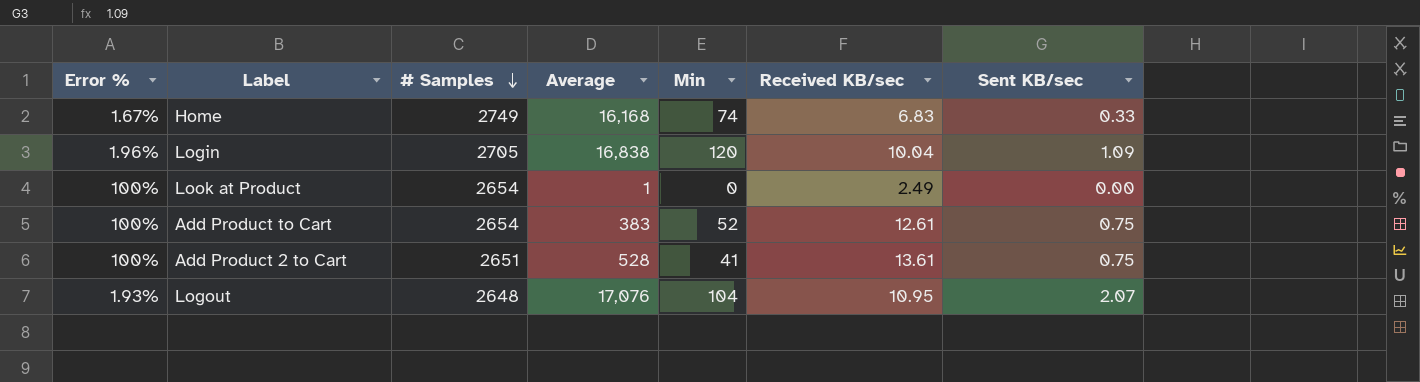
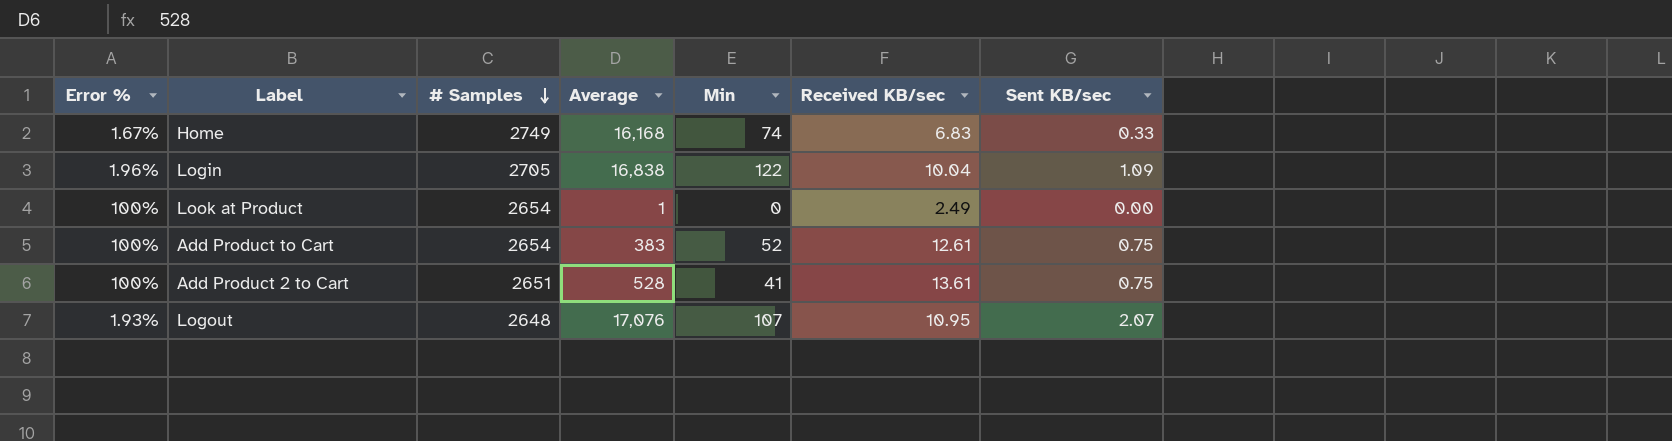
Login | Min: 120 -> 122
Logout | Min: 104 -> 107

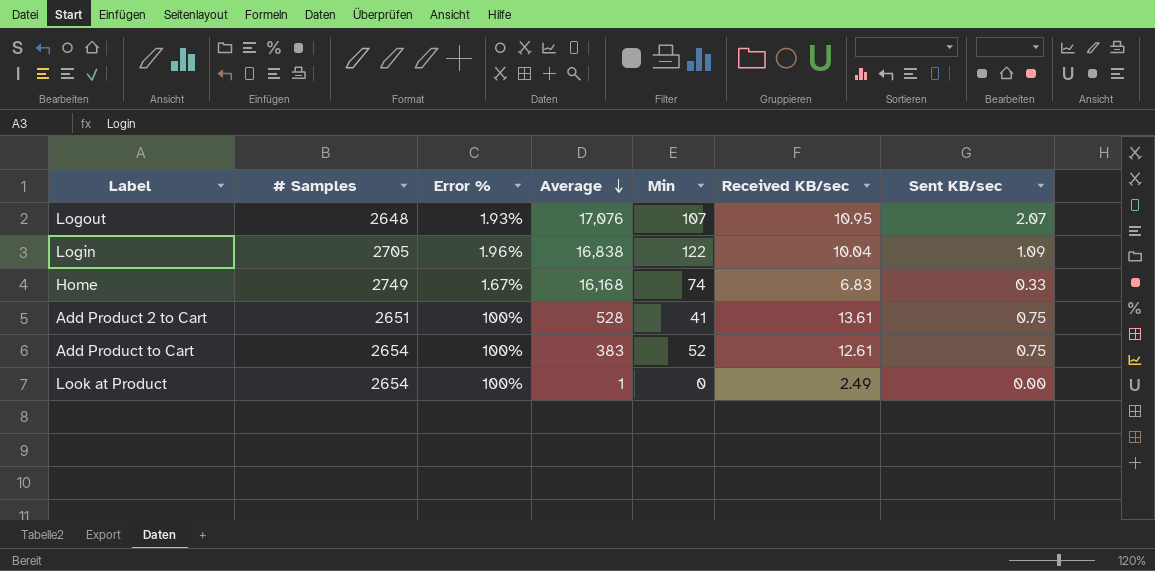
row order: # Samples descending -> Average descending
column Error % | position: 1 -> 3

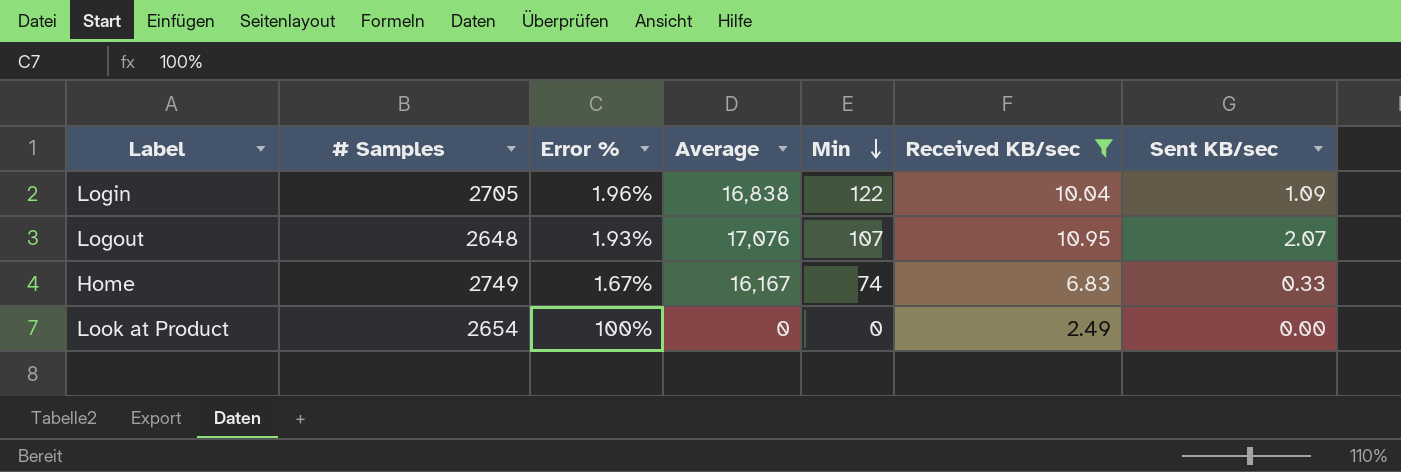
filter: none -> Received KB/sec <= 10.95
row order: Average descending -> Min descending
Home | Average: 16,168 -> 16,167
Look at Product | Average: 1 -> 0

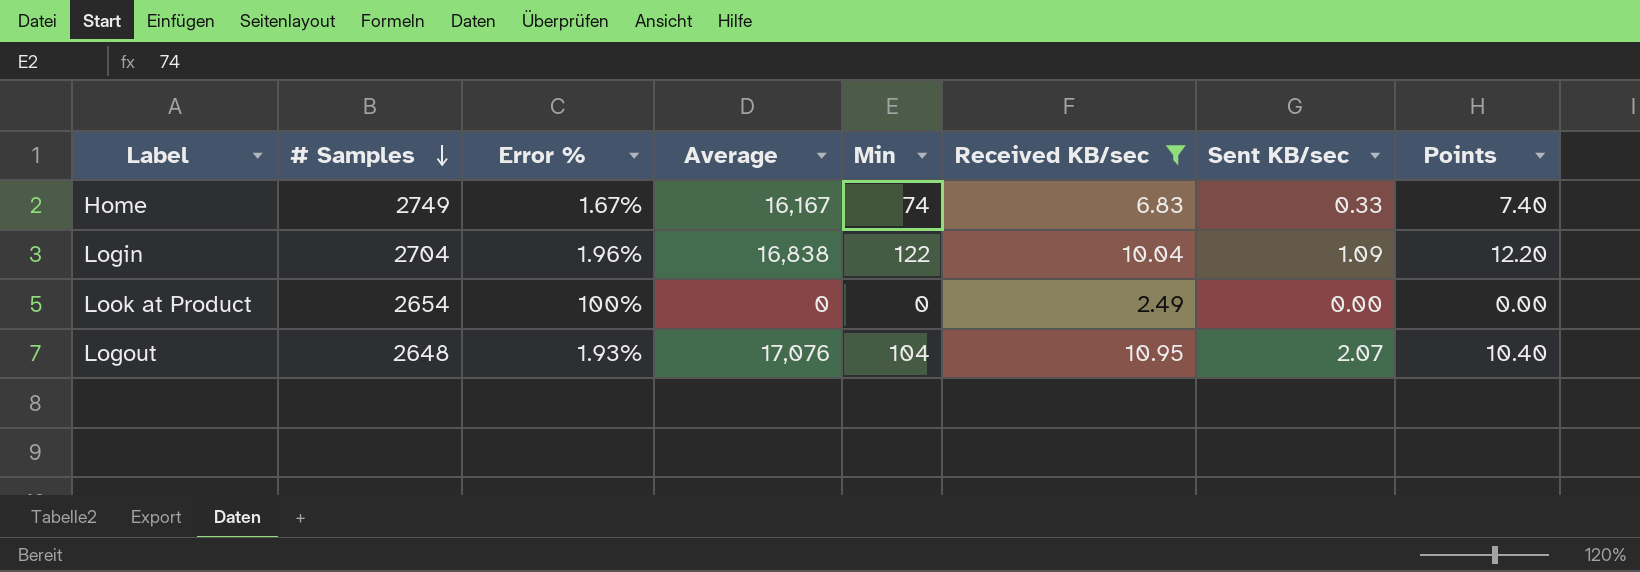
row order: Min descending -> # Samples descending
column Points | formula: none -> [Min] * 0.1
Login | # Samples: 2705 -> 2704
Logout | Min: 107 -> 104

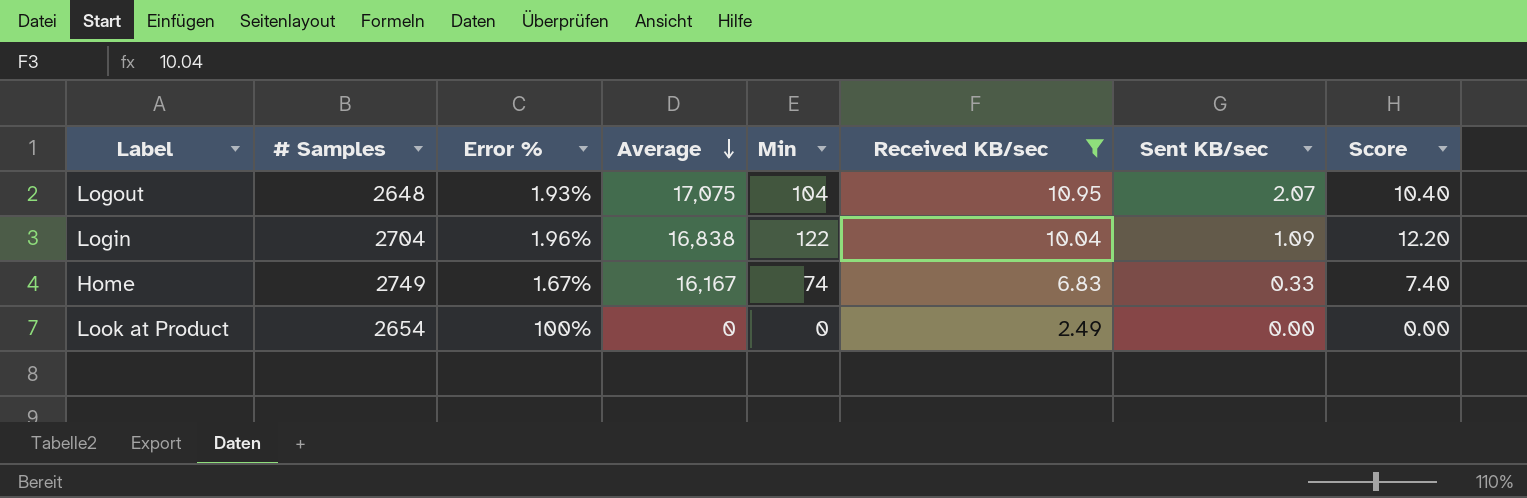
row order: # Samples descending -> Average descending
column name: Points -> Score
Logout | Average: 17,076 -> 17,075

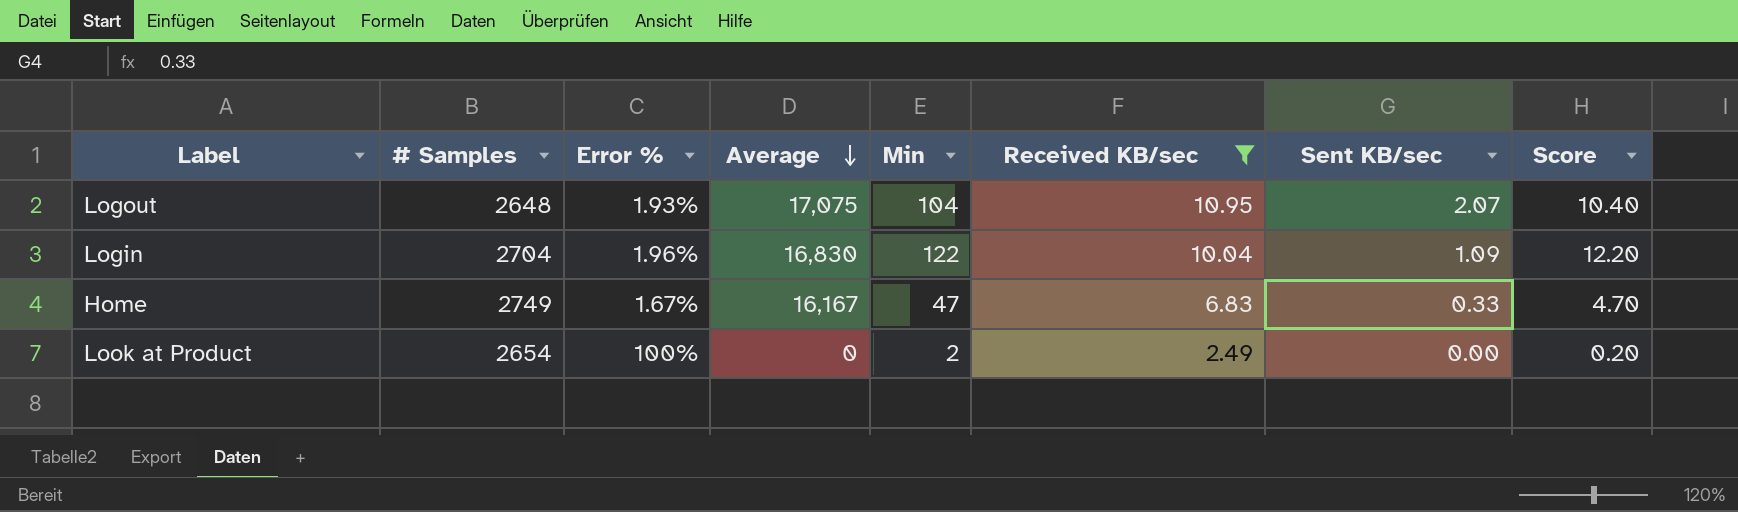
Login | Average: 16,838 -> 16,830
Home | Min: 74 -> 47
Home | Score: 7.40 -> 4.70
Look at Product | Min: 0 -> 2
Look at Product | Score: 0.00 -> 0.20

